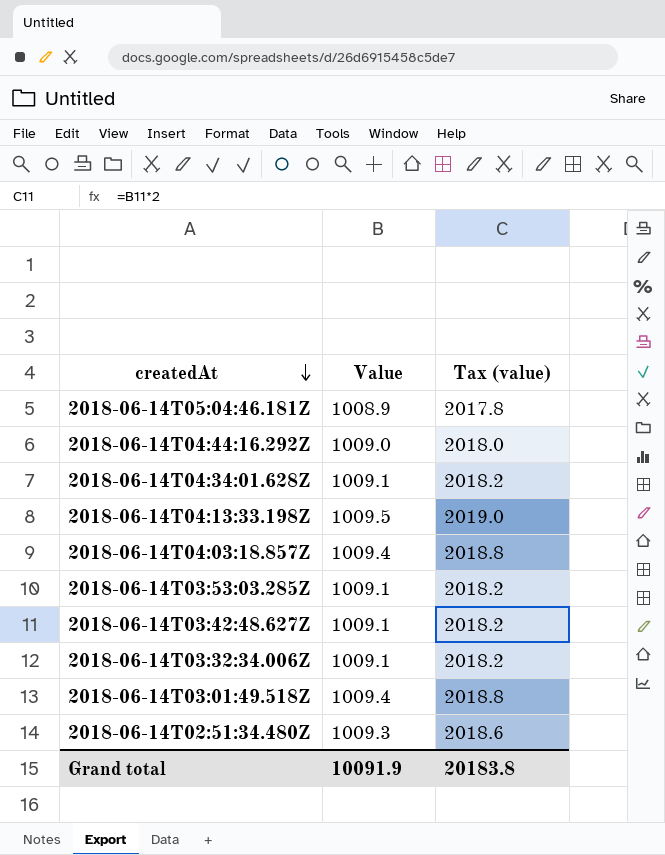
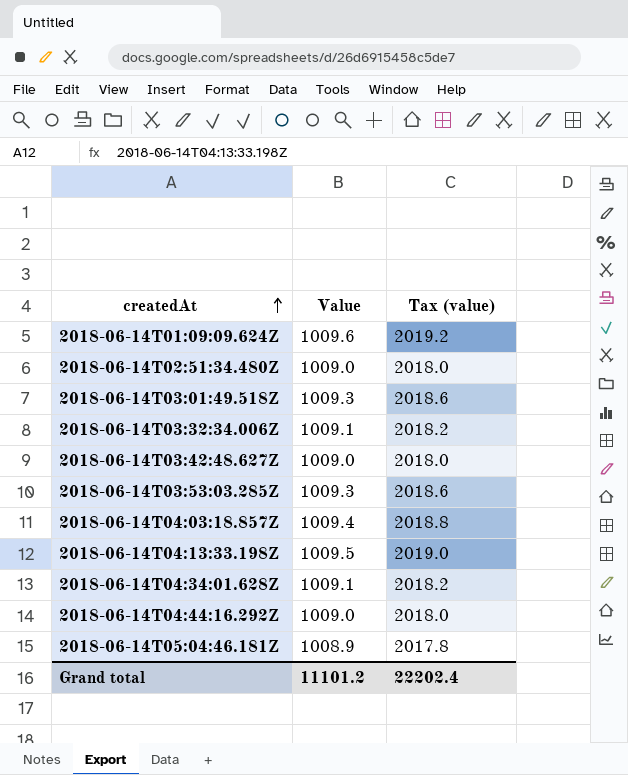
row order: createdAt descending -> createdAt ascending
row 2018-06-14T01:09:09.624Z: none -> 1009.6 | 2019.2
2018-06-14T02:51:34.480Z | Value: 1009.3 -> 1009.0
2018-06-14T02:51:34.480Z | Tax (value): 2018.6 -> 2018.0
2018-06-14T03:01:49.518Z | Value: 1009.4 -> 1009.3
2018-06-14T03:01:49.518Z | Tax (value): 2018.8 -> 2018.6
2018-06-14T03:42:48.627Z | Value: 1009.1 -> 1009.0
2018-06-14T03:42:48.627Z | Tax (value): 2018.2 -> 2018.0
2018-06-14T03:53:03.285Z | Value: 1009.1 -> 1009.3
2018-06-14T03:53:03.285Z | Tax (value): 2018.2 -> 2018.6
Grand total | Value: 10091.9 -> 11101.2
Grand total | Tax (value): 20183.8 -> 22202.4

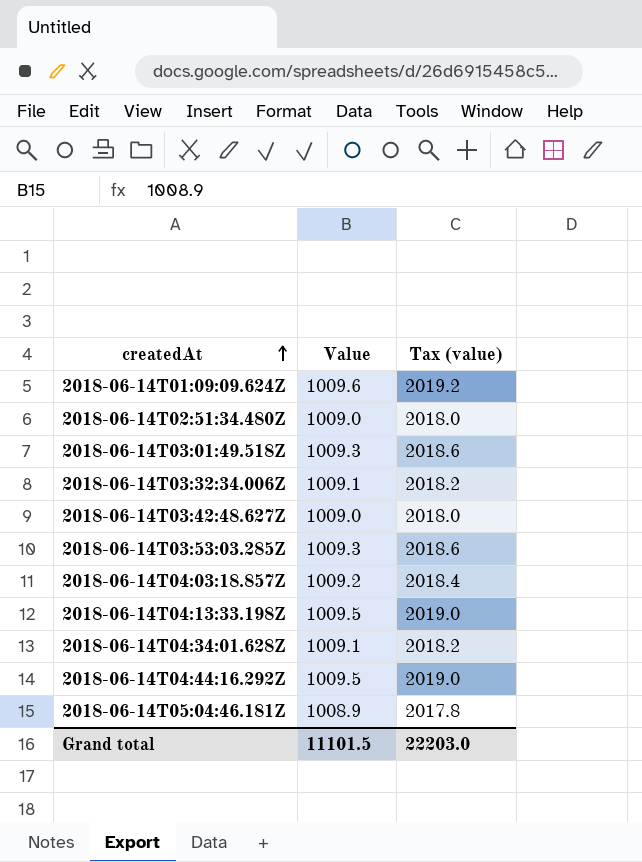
2018-06-14T04:03:18.857Z | Value: 1009.4 -> 1009.2
2018-06-14T04:03:18.857Z | Tax (value): 2018.8 -> 2018.4
2018-06-14T04:44:16.292Z | Value: 1009.0 -> 1009.5
2018-06-14T04:44:16.292Z | Tax (value): 2018.0 -> 2019.0
Grand total | Value: 11101.2 -> 11101.5
Grand total | Tax (value): 22202.4 -> 22203.0

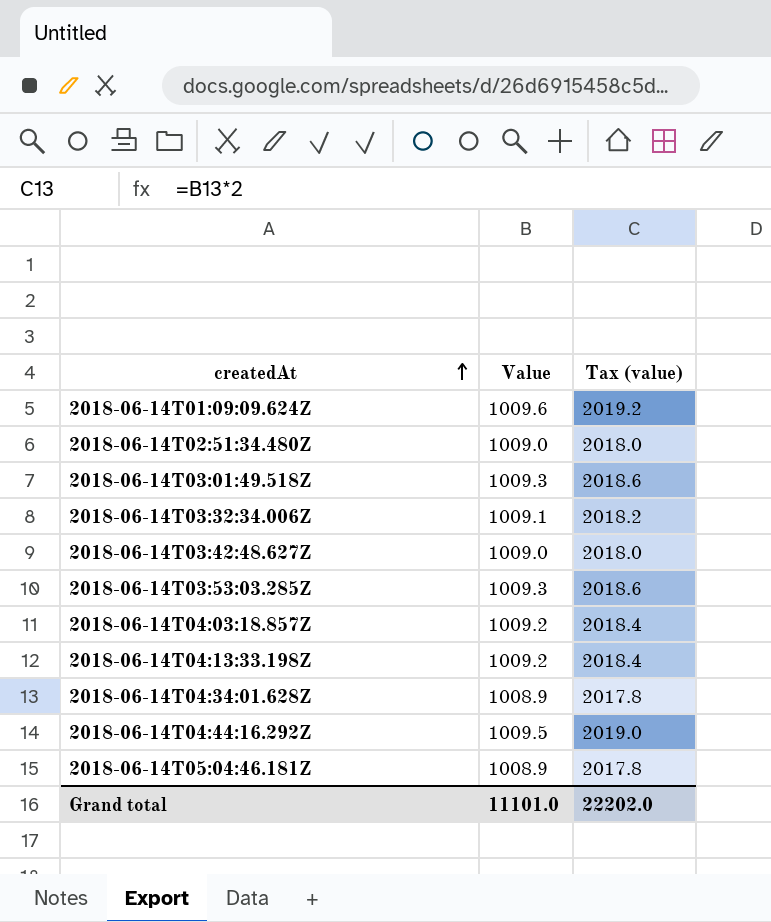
2018-06-14T04:13:33.198Z | Value: 1009.5 -> 1009.2
2018-06-14T04:13:33.198Z | Tax (value): 2019.0 -> 2018.4
2018-06-14T04:34:01.628Z | Value: 1009.1 -> 1008.9
2018-06-14T04:34:01.628Z | Tax (value): 2018.2 -> 2017.8
Grand total | Value: 11101.5 -> 11101.0
Grand total | Tax (value): 22203.0 -> 22202.0

